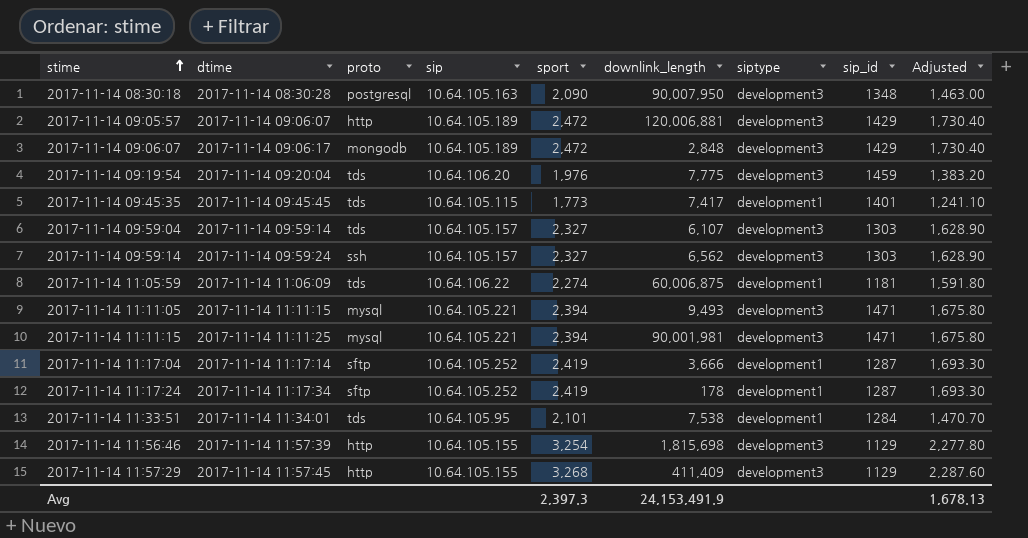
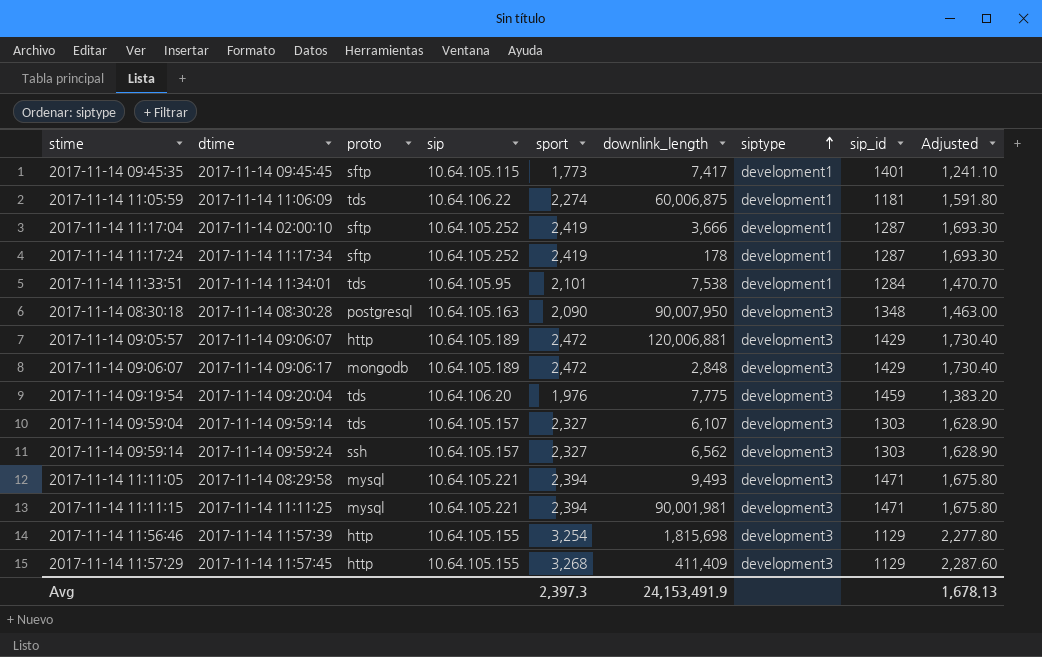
row order: stime ascending -> siptype ascending
2017-11-14 09:45:35 | proto: tds -> sftp
2017-11-14 11:17:04 | dtime: 2017-11-14 11:17:14 -> 2017-11-14 02:00:10
2017-11-14 11:11:05 | dtime: 2017-11-14 11:11:15 -> 2017-11-14 08:29:58

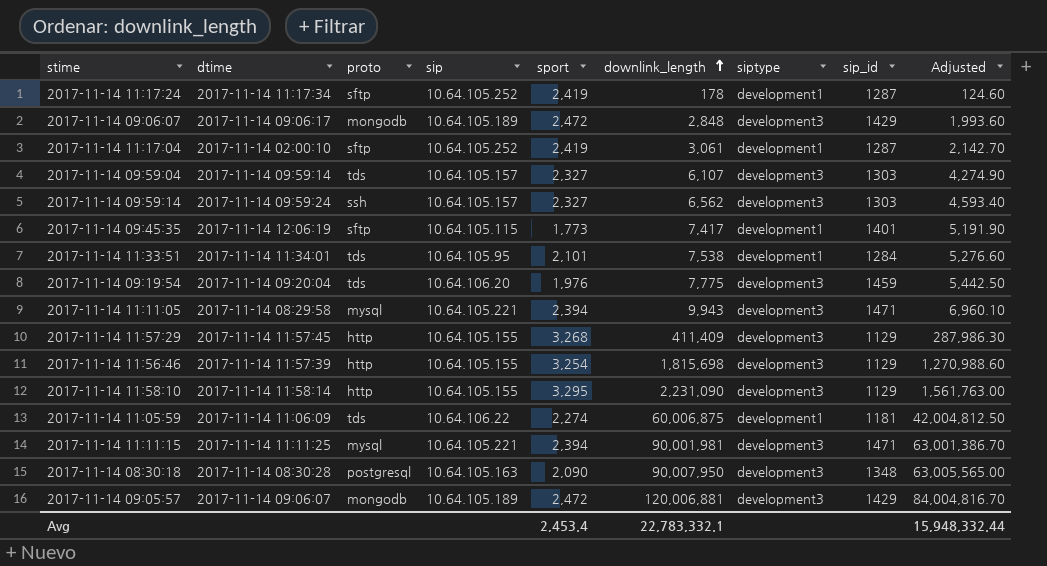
row order: siptype ascending -> downlink_length ascending
column Adjusted | formula: [sport] * 0.7 -> [downlink_length] * 0.7
2017-11-14 11:17:04 | downlink_length: 3,666 -> 3,061
2017-11-14 09:45:35 | dtime: 2017-11-14 09:45:45 -> 2017-11-14 12:06:19
2017-11-14 11:11:05 | downlink_length: 9,493 -> 9,943
row 2017-11-14 11:58:10: none -> 2017-11-14 11:58:14 | http | 10.64.105.155 | 3,295 | 2,231,090 | development3 | 1129 | 1,561,763.00
2017-11-14 09:05:57 | proto: http -> mongodb
Avg | sport: 2,397.3 -> 2,453.4
Avg | downlink_length: 24,153,491.9 -> 22,783,332.1
Avg | Adjusted: 1,678.13 -> 15,948,332.44

